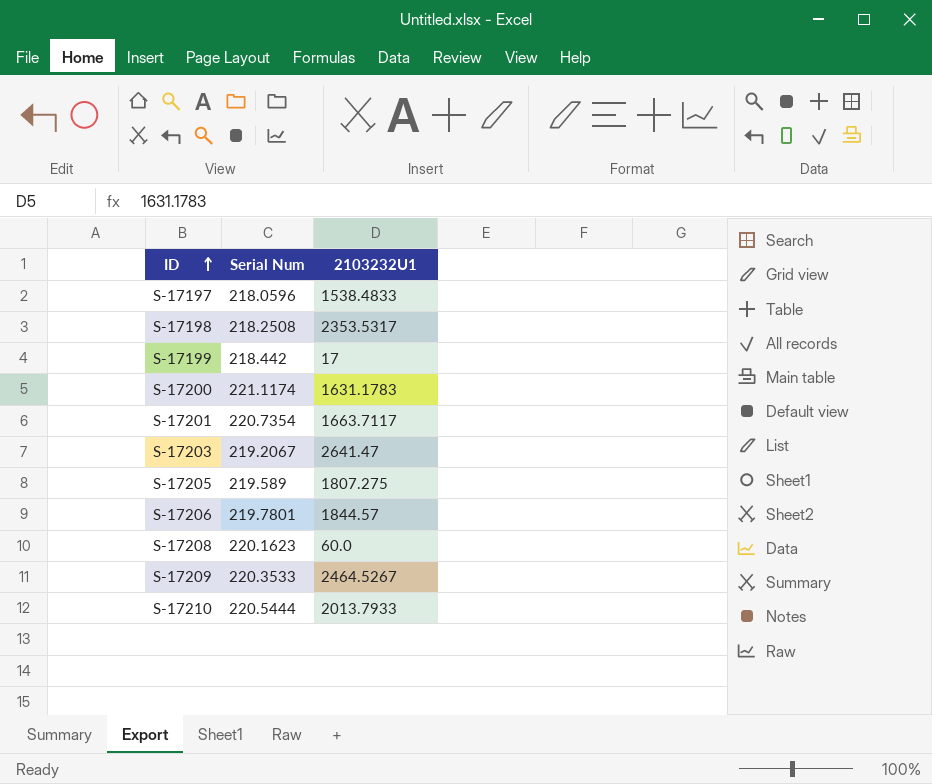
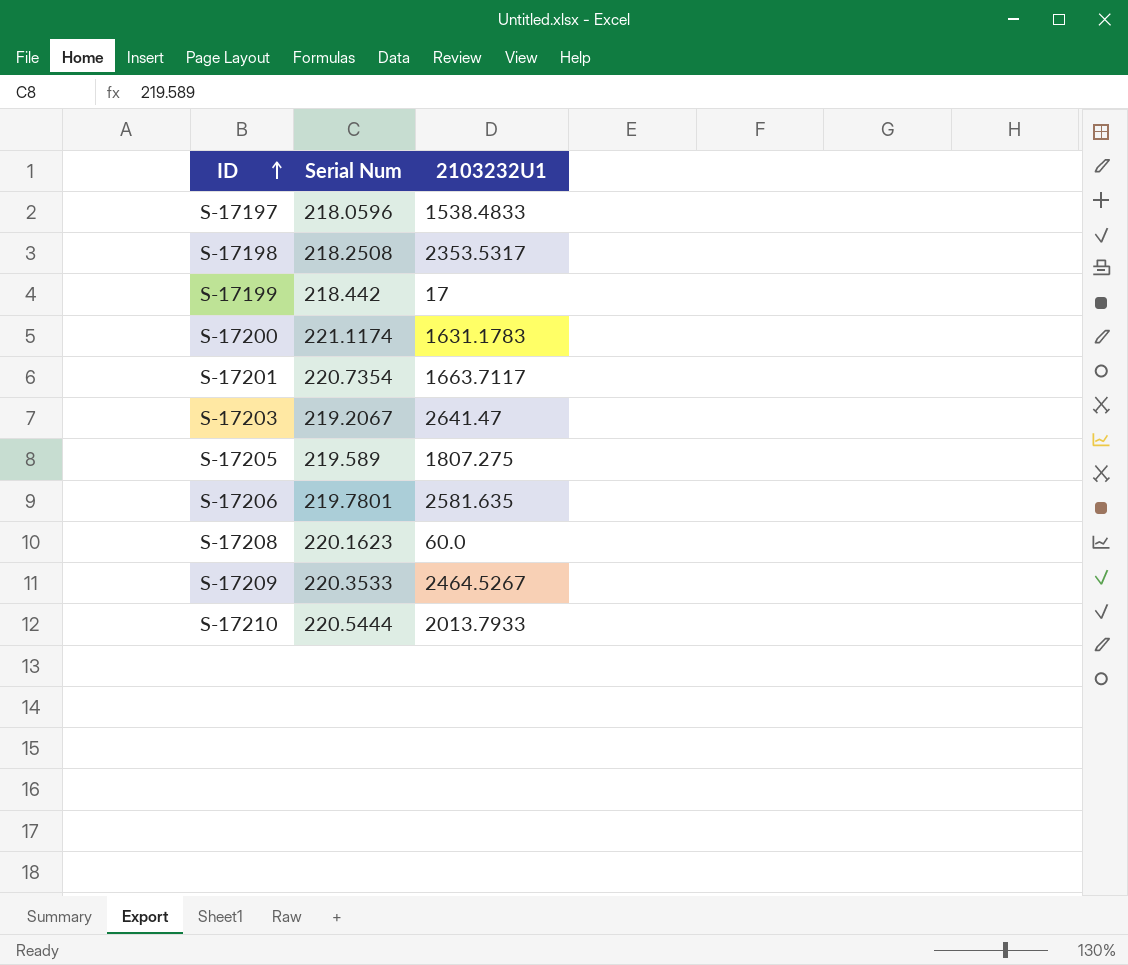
S-17206 | 2103232U1: 1844.57 -> 2581.635

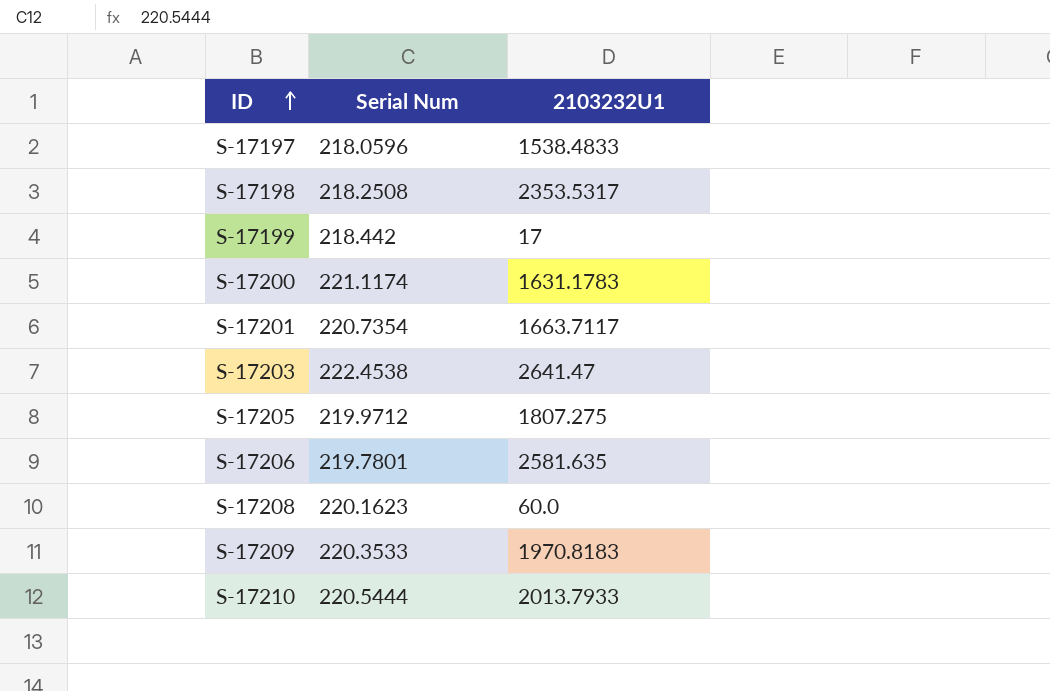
S-17203 | Serial Num: 219.2067 -> 222.4538
S-17205 | Serial Num: 219.589 -> 219.9712
S-17209 | 2103232U1: 2464.5267 -> 1970.8183

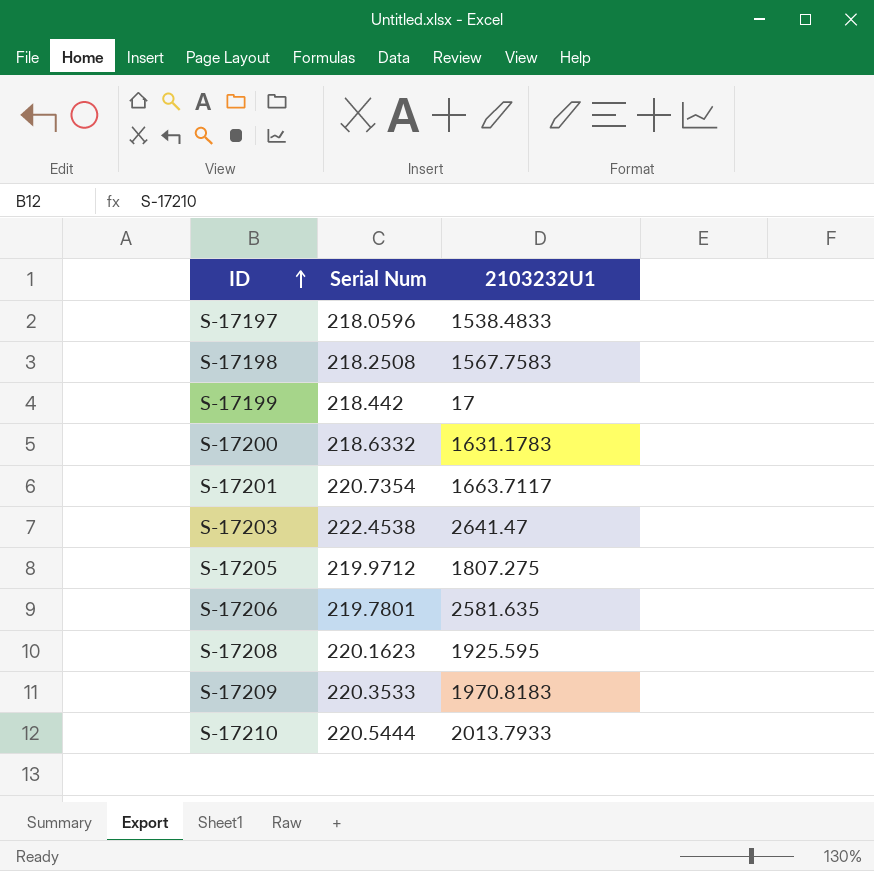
S-17198 | 2103232U1: 2353.5317 -> 1567.7583
S-17200 | Serial Num: 221.1174 -> 218.6332
S-17208 | 2103232U1: 60.0 -> 1925.595

